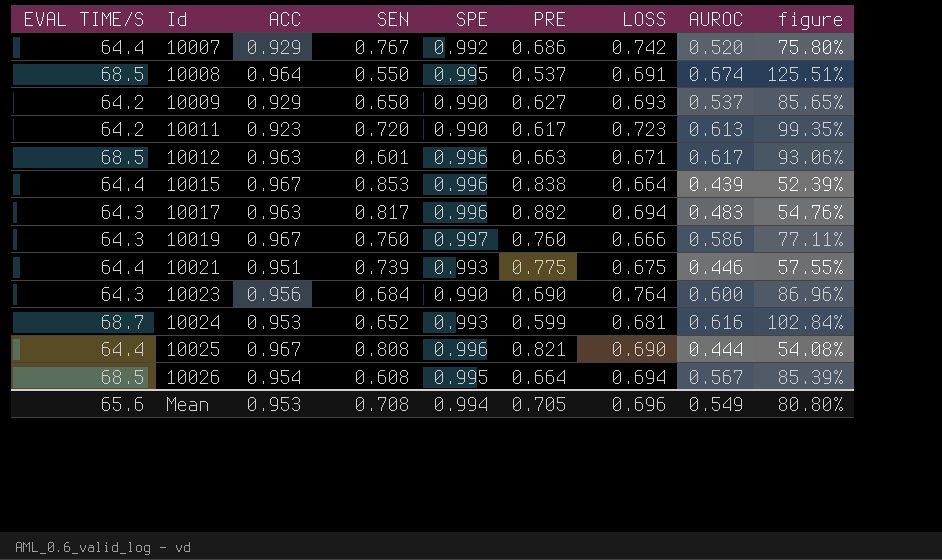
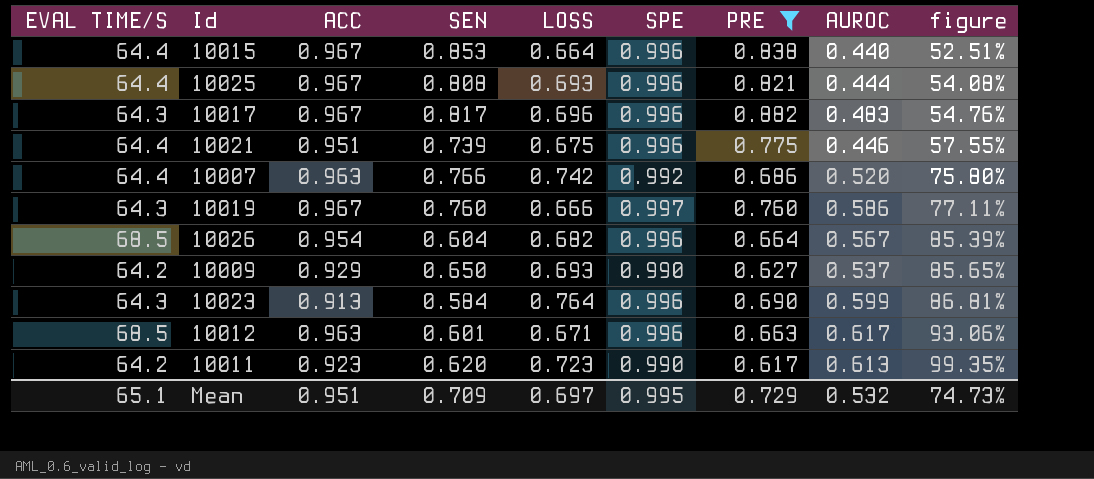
filter: none -> PRE >= 0.617
row order: Id ascending -> figure ascending
column LOSS | position: 7 -> 5
10015 | AUROC: 0.439 -> 0.440
10015 | figure: 52.39% -> 52.51%
10025 | LOSS: 0.690 -> 0.693
10017 | ACC: 0.963 -> 0.967
10017 | LOSS: 0.694 -> 0.696
10021 | SPE: 0.993 -> 0.996
10007 | ACC: 0.929 -> 0.963
10007 | SEN: 0.767 -> 0.766
10026 | SEN: 0.608 -> 0.604
10026 | LOSS: 0.694 -> 0.682
10026 | SPE: 0.995 -> 0.996
10023 | ACC: 0.956 -> 0.913
10023 | SEN: 0.684 -> 0.584
10023 | SPE: 0.990 -> 0.996
10023 | AUROC: 0.600 -> 0.599
10023 | figure: 86.96% -> 86.81%
10011 | SEN: 0.720 -> 0.620
Mean | EVAL TIME/S: 65.6 -> 65.1
Mean | ACC: 0.953 -> 0.951
Mean | SEN: 0.708 -> 0.709
Mean | LOSS: 0.696 -> 0.697
Mean | SPE: 0.994 -> 0.995
Mean | PRE: 0.705 -> 0.729
Mean | AUROC: 0.549 -> 0.532
Mean | figure: 80.80% -> 74.73%

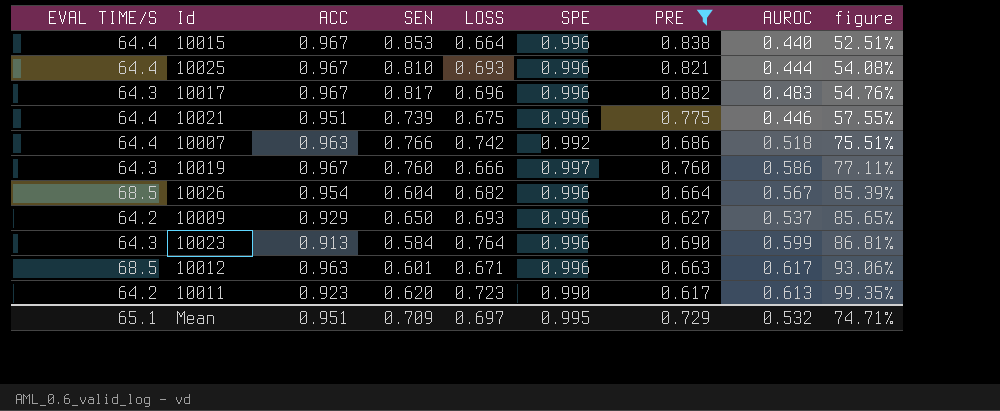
10025 | SEN: 0.808 -> 0.810
10007 | AUROC: 0.520 -> 0.518
10007 | figure: 75.80% -> 75.51%
10009 | SPE: 0.990 -> 0.996
Mean | figure: 74.73% -> 74.71%

